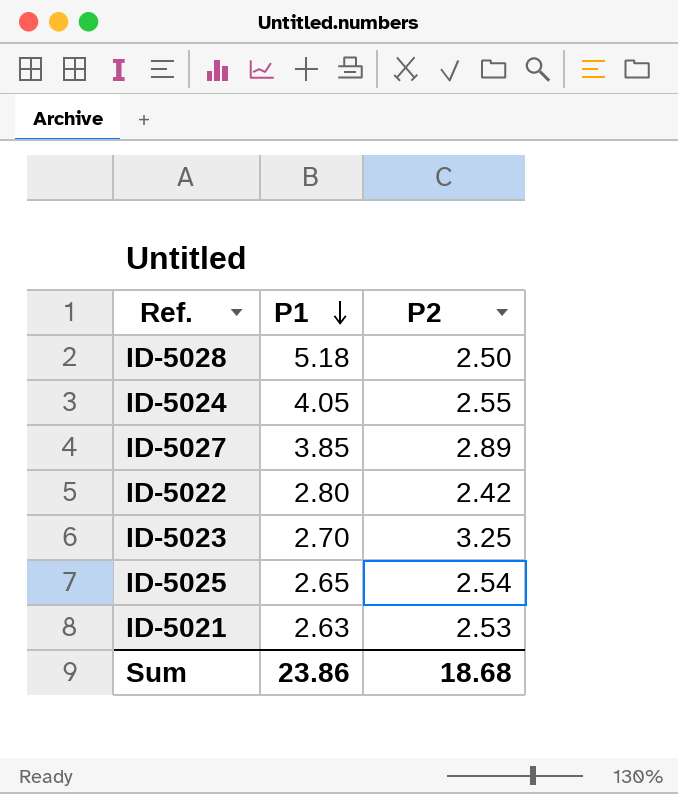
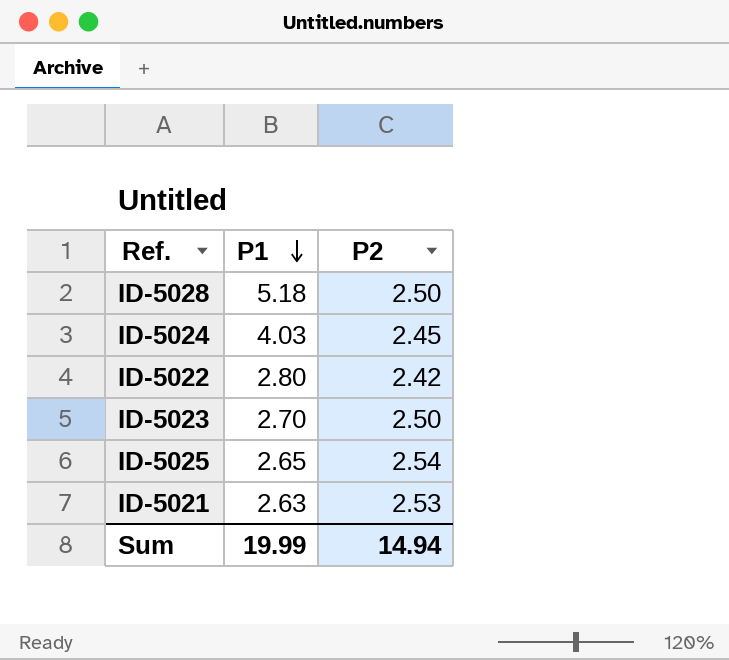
row ID-5027: 3.85 | 2.89 -> none
ID-5024 | P1: 4.05 -> 4.03
ID-5024 | P2: 2.55 -> 2.45
ID-5023 | P2: 3.25 -> 2.50
Sum | P1: 23.86 -> 19.99
Sum | P2: 18.68 -> 14.94

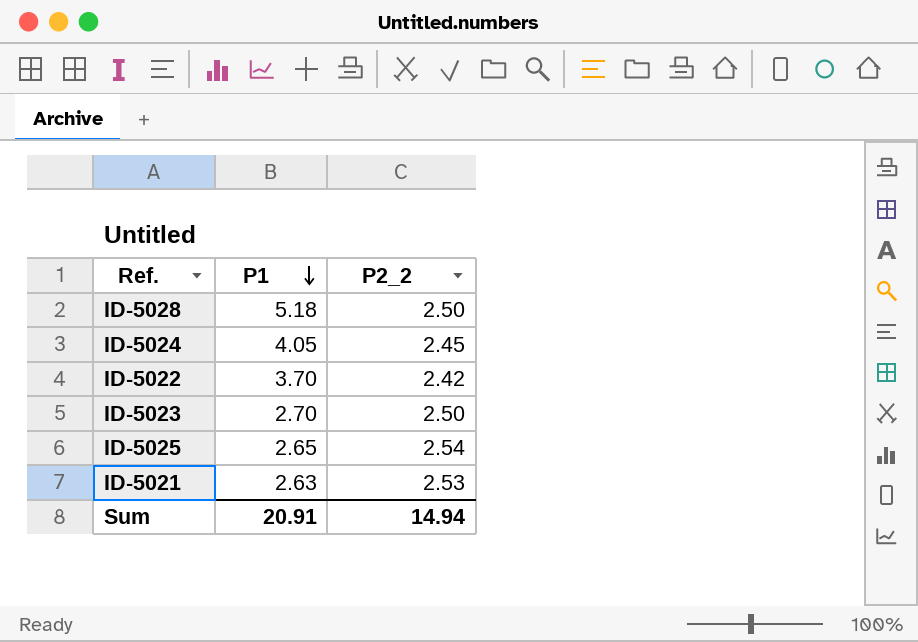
column name: P2 -> P2_2
ID-5024 | P1: 4.03 -> 4.05
ID-5022 | P1: 2.80 -> 3.70
Sum | P1: 19.99 -> 20.91

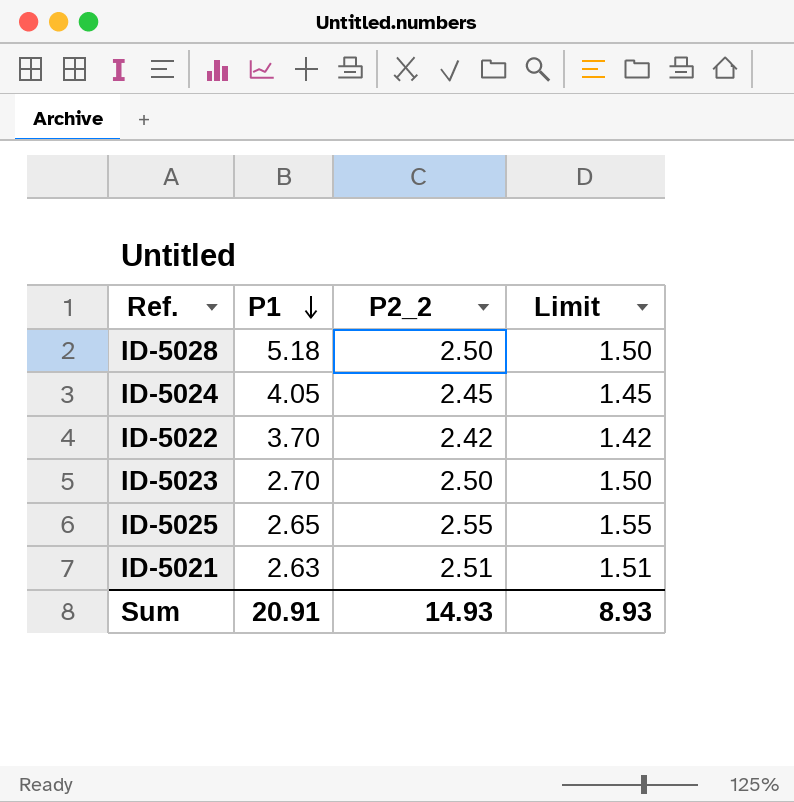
column Limit | formula: none -> [P2_2] - 1
ID-5025 | P2_2: 2.54 -> 2.55
ID-5021 | P2_2: 2.53 -> 2.51
Sum | P2_2: 14.94 -> 14.93

